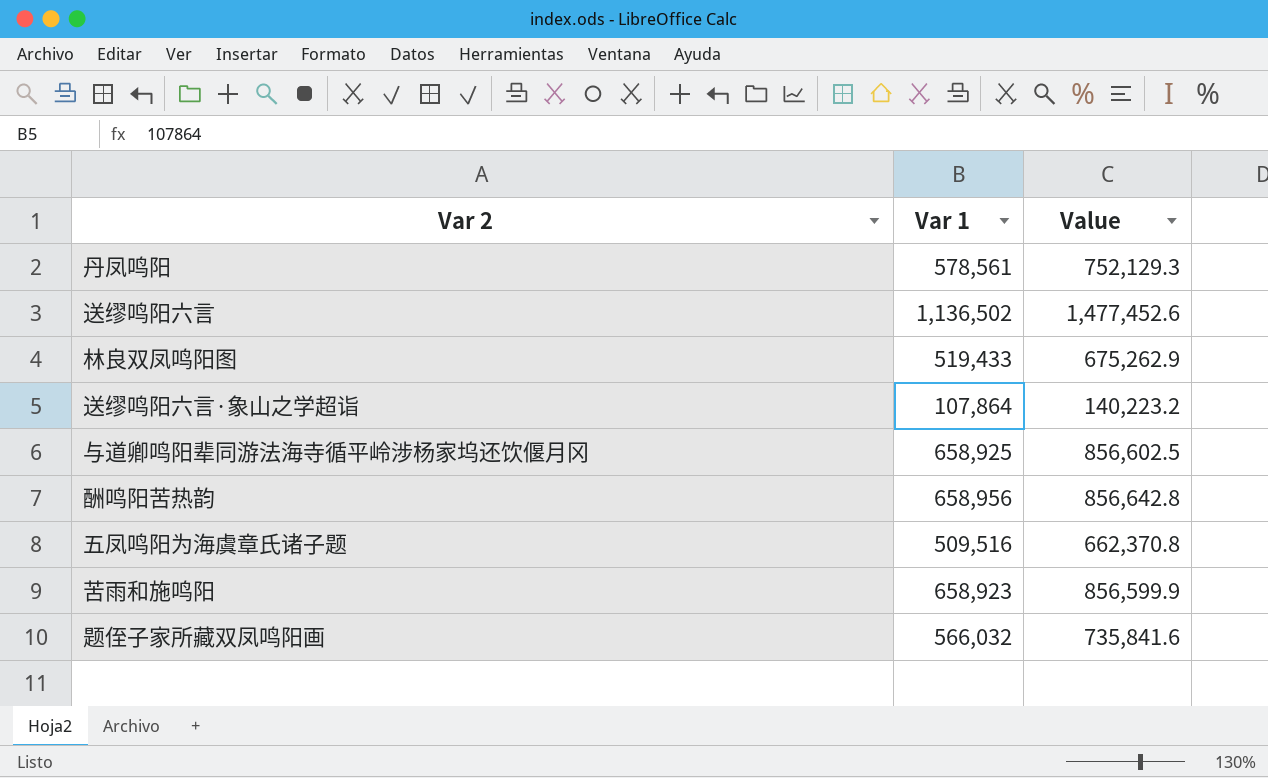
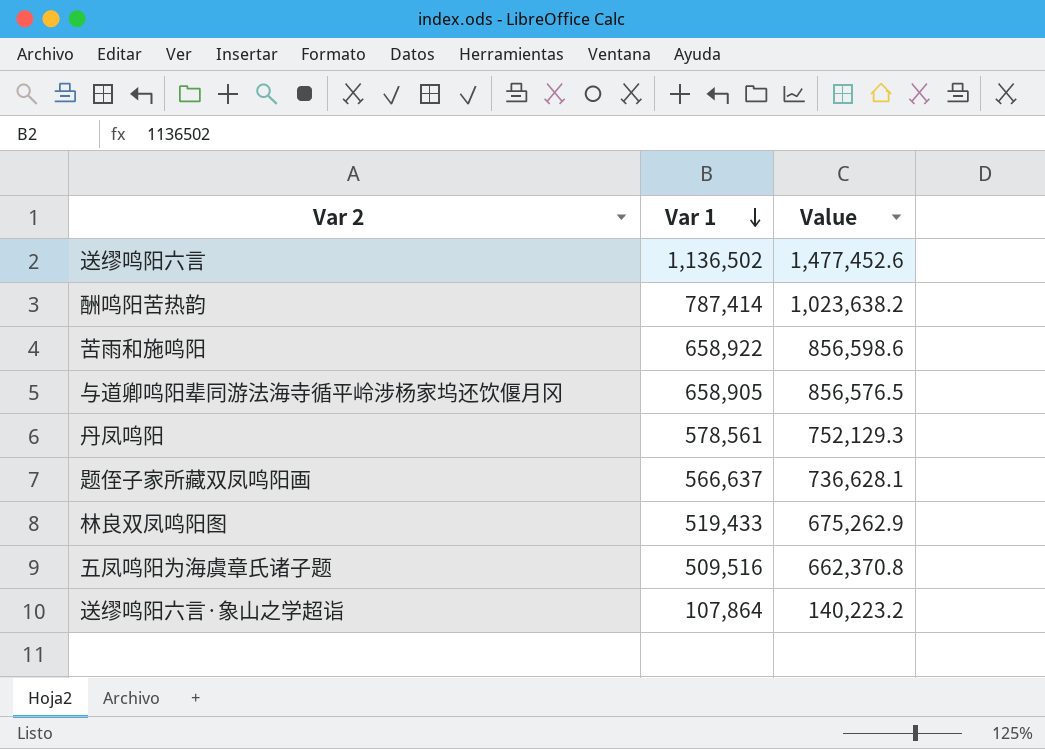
row order: none -> Var 1 descending
酬鸣阳苦热韵 | Var 1: 658,956 -> 787,414
酬鸣阳苦热韵 | Value: 856,642.8 -> 1,023,638.2
苦雨和施鸣阳 | Var 1: 658,923 -> 658,922
苦雨和施鸣阳 | Value: 856,599.9 -> 856,598.6
与道卿鸣阳辈同游法海寺循平岭涉杨家坞还饮偃月冈 | Var 1: 658,925 -> 658,905
与道卿鸣阳辈同游法海寺循平岭涉杨家坞还饮偃月冈 | Value: 856,602.5 -> 856,576.5
题侄子家所藏双凤鸣阳画 | Var 1: 566,032 -> 566,637
题侄子家所藏双凤鸣阳画 | Value: 735,841.6 -> 736,628.1

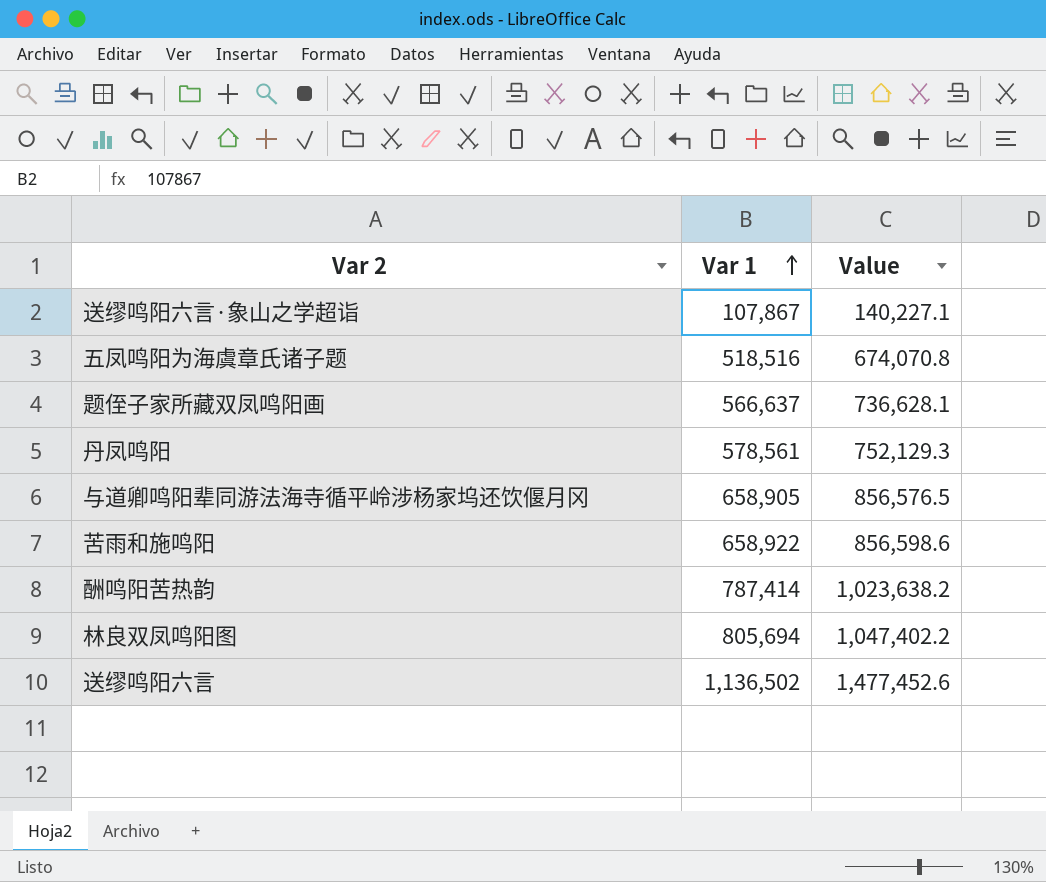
row order: Var 1 descending -> Var 1 ascending
送缪鸣阳六言·象山之学超诣 | Var 1: 107,864 -> 107,867
送缪鸣阳六言·象山之学超诣 | Value: 140,223.2 -> 140,227.1
五凤鸣阳为海虞章氏诸子题 | Var 1: 509,516 -> 518,516
五凤鸣阳为海虞章氏诸子题 | Value: 662,370.8 -> 674,070.8
林良双凤鸣阳图 | Var 1: 519,433 -> 805,694
林良双凤鸣阳图 | Value: 675,262.9 -> 1,047,402.2

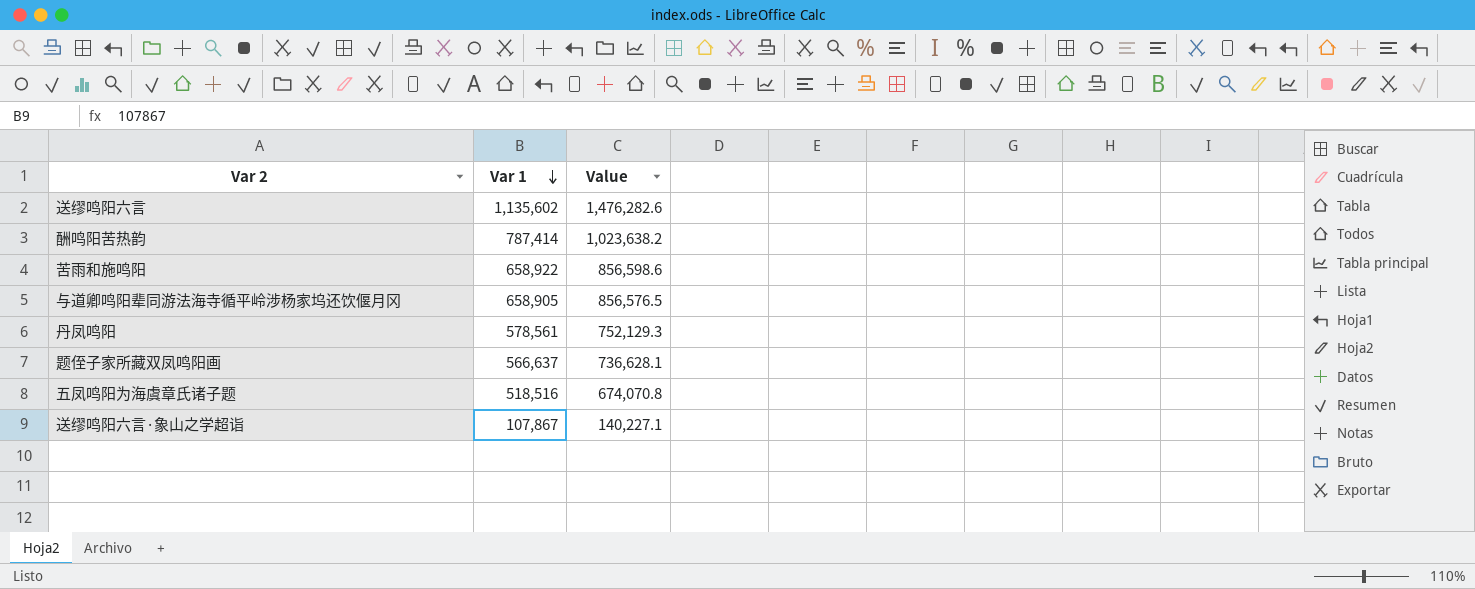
row order: Var 1 ascending -> Var 1 descending
row 林良双凤鸣阳图: 805,694 | 1,047,402.2 -> none
送缪鸣阳六言 | Var 1: 1,136,502 -> 1,135,602
送缪鸣阳六言 | Value: 1,477,452.6 -> 1,476,282.6

